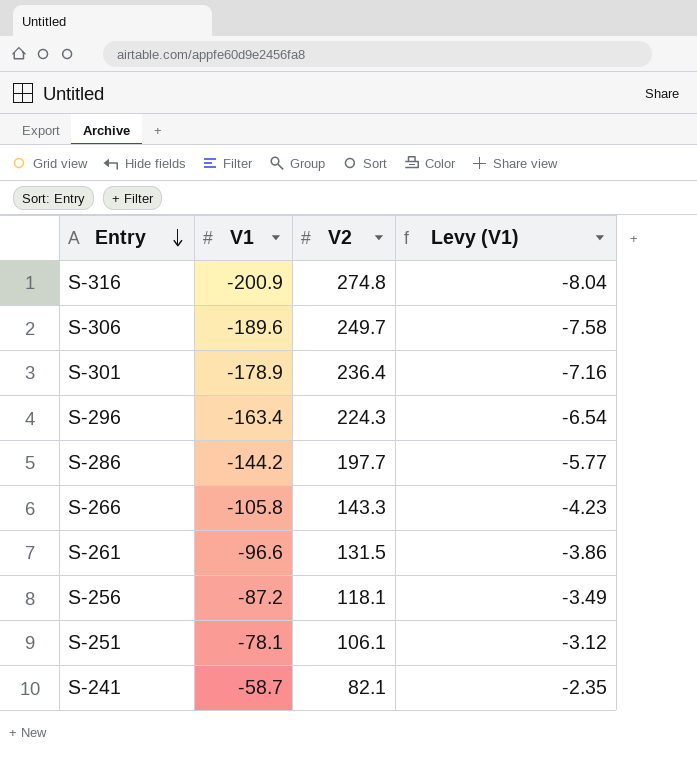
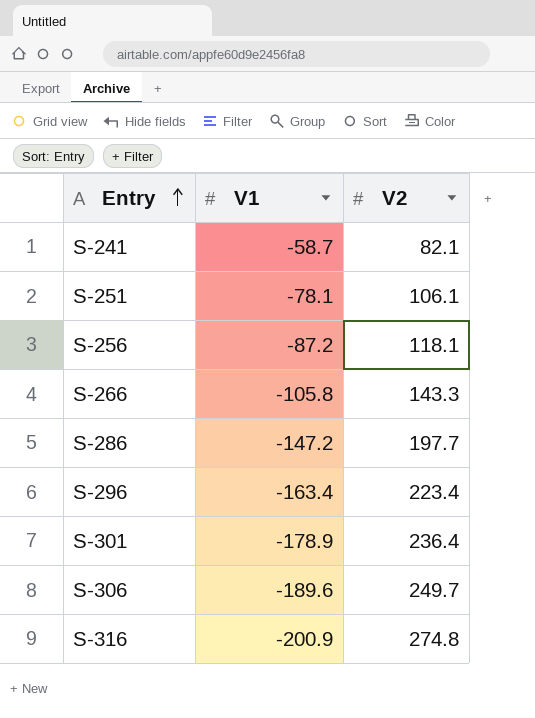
row order: Entry descending -> Entry ascending
column Levy (V1) | formula: [V1] * 0.04 -> none
row S-261: -96.6 | 131.5 | -3.86 -> none
S-286 | V1: -144.2 -> -147.2
S-296 | V2: 224.3 -> 223.4

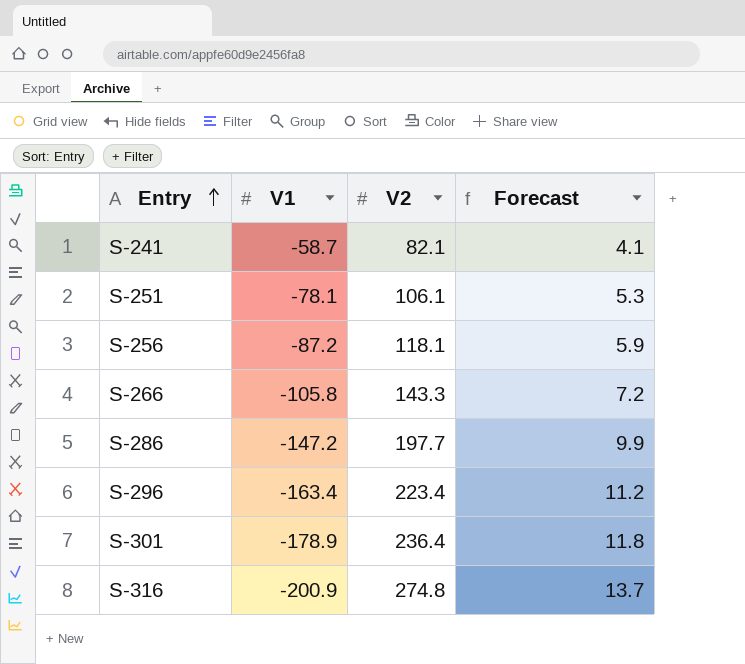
column Forecast | formula: none -> [V2] * 0.05
row S-306: -189.6 | 249.7 -> none

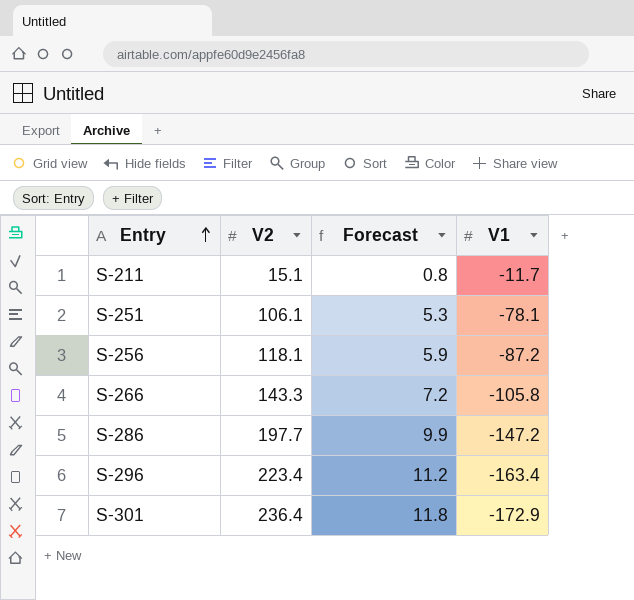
column V1 | position: 2 -> 4
row S-241: -58.7 | 82.1 | 4.1 -> none
row S-316: -200.9 | 274.8 | 13.7 -> none
row S-211: none -> 15.1 | 0.8 | -11.7
S-301 | V1: -178.9 -> -172.9

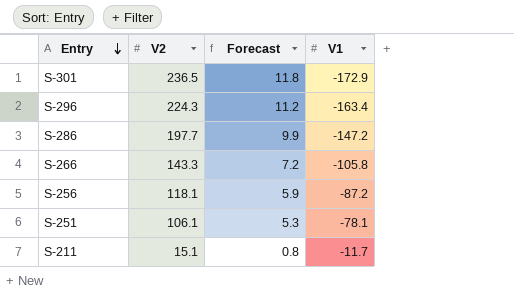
row order: Entry ascending -> Entry descending
S-301 | V2: 236.4 -> 236.5
S-296 | V2: 223.4 -> 224.3

